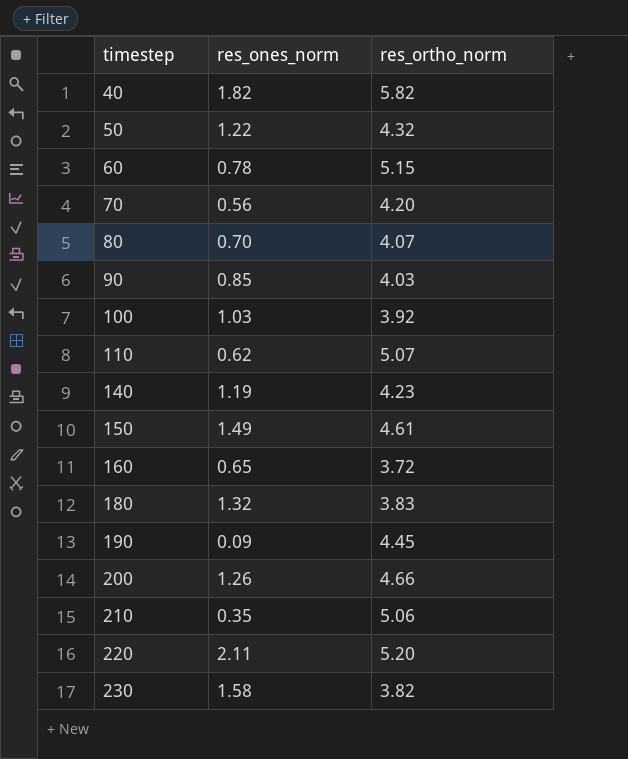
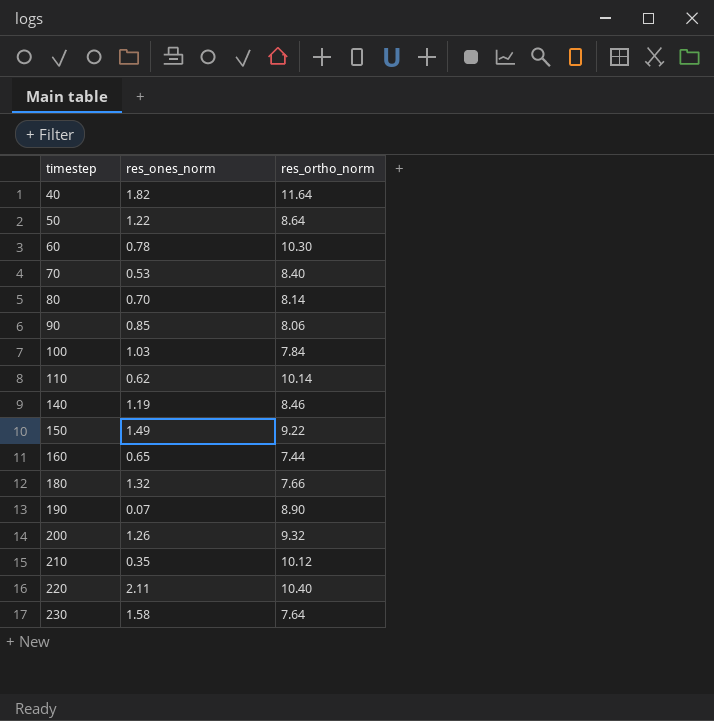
40 | res_ortho_norm: 5.82 -> 11.64
50 | res_ortho_norm: 4.32 -> 8.64
60 | res_ortho_norm: 5.15 -> 10.30
70 | res_ones_norm: 0.56 -> 0.53
70 | res_ortho_norm: 4.20 -> 8.40
80 | res_ortho_norm: 4.07 -> 8.14
90 | res_ortho_norm: 4.03 -> 8.06
100 | res_ortho_norm: 3.92 -> 7.84
110 | res_ortho_norm: 5.07 -> 10.14
140 | res_ortho_norm: 4.23 -> 8.46
150 | res_ortho_norm: 4.61 -> 9.22
160 | res_ortho_norm: 3.72 -> 7.44
180 | res_ortho_norm: 3.83 -> 7.66
190 | res_ones_norm: 0.09 -> 0.07
190 | res_ortho_norm: 4.45 -> 8.90
200 | res_ortho_norm: 4.66 -> 9.32
210 | res_ortho_norm: 5.06 -> 10.12
220 | res_ortho_norm: 5.20 -> 10.40
230 | res_ortho_norm: 3.82 -> 7.64

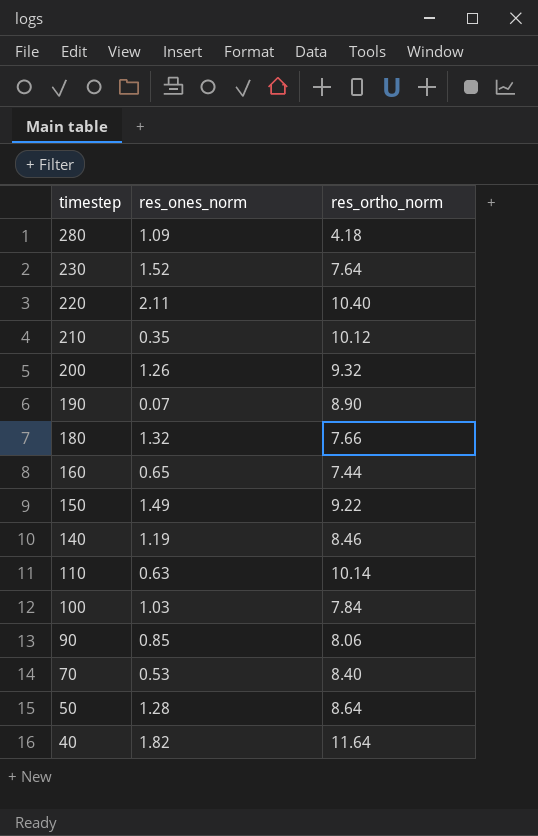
row order: timestep ascending -> timestep descending
row 60: 0.78 | 10.30 -> none
row 80: 0.70 | 8.14 -> none
row 280: none -> 1.09 | 4.18
230 | res_ones_norm: 1.58 -> 1.52
110 | res_ones_norm: 0.62 -> 0.63
50 | res_ones_norm: 1.22 -> 1.28

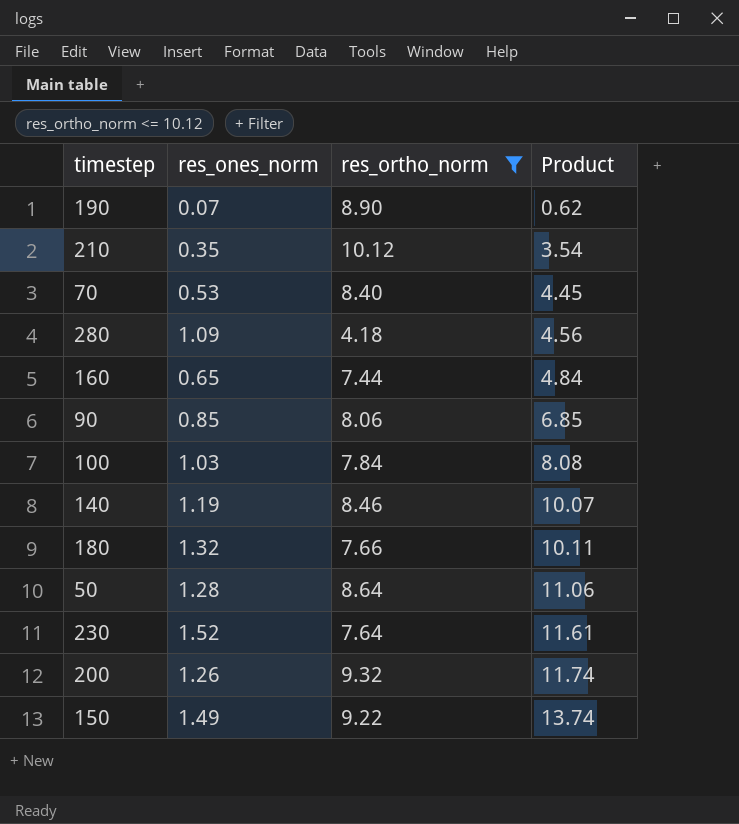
filter: none -> res_ortho_norm <= 10.12
row order: timestep descending -> Product ascending
column Product | formula: none -> [res_ones_norm] * [res_ortho_norm]

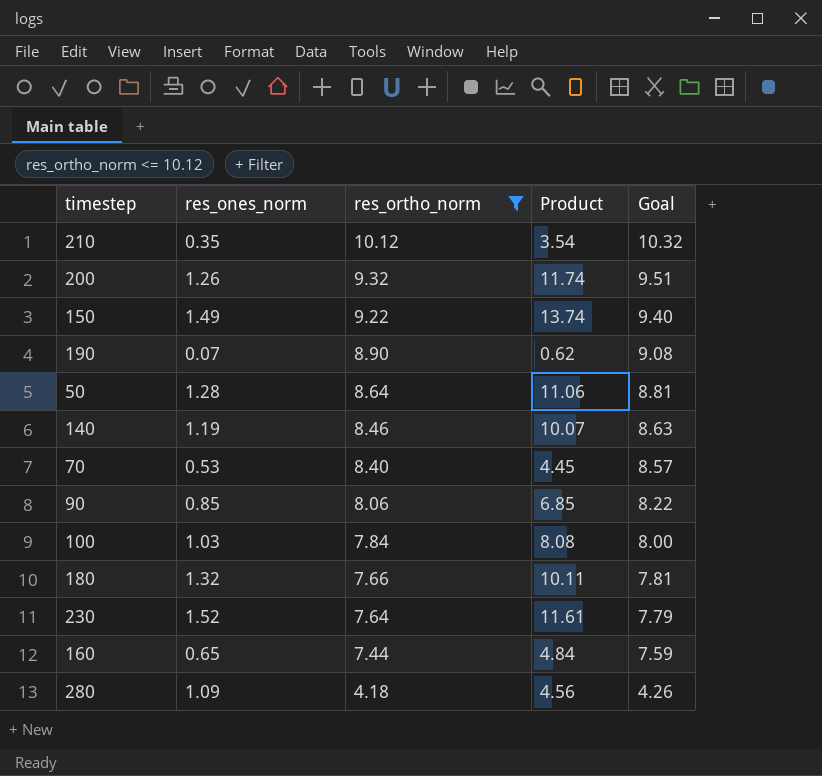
row order: Product ascending -> res_ortho_norm descending
column Goal | formula: none -> [res_ortho_norm] * 1.02

